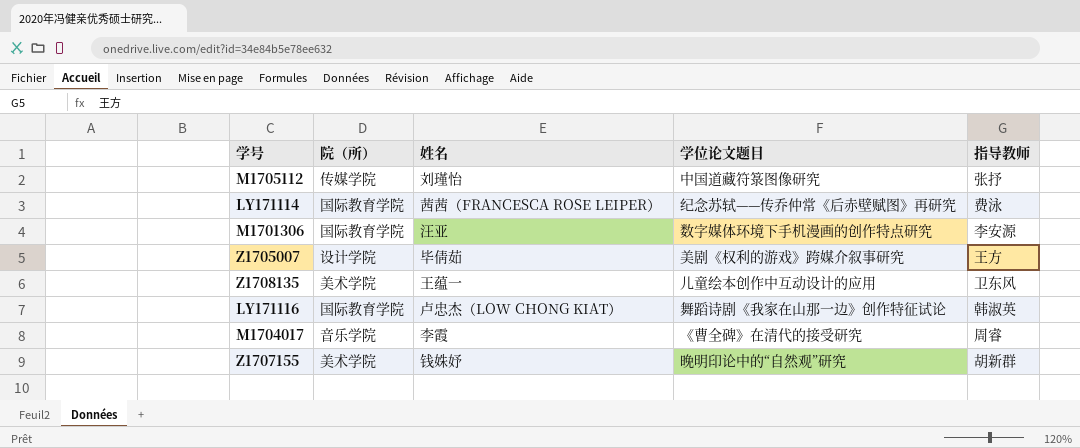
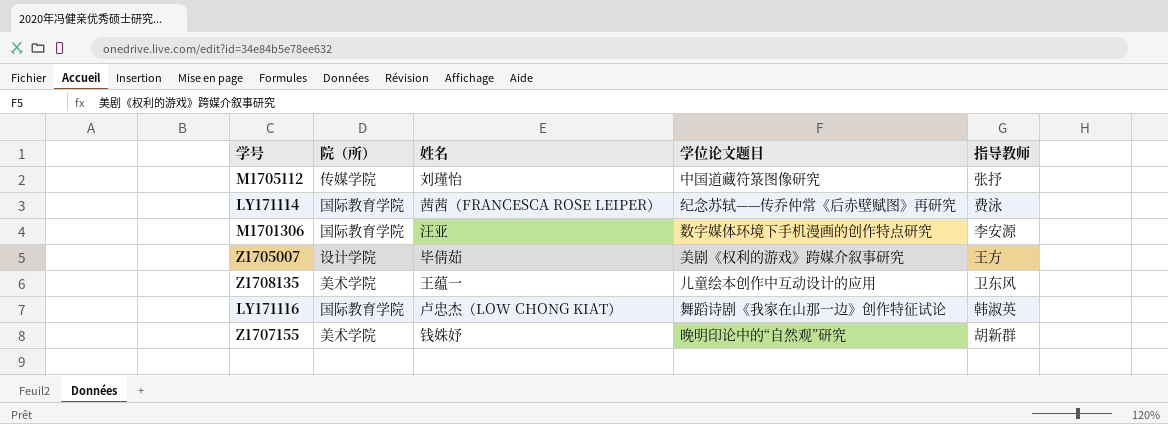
row M1704017: 音乐学院 | 李霞 | 《曹全碑》在清代的接受研究 | 周睿 -> none

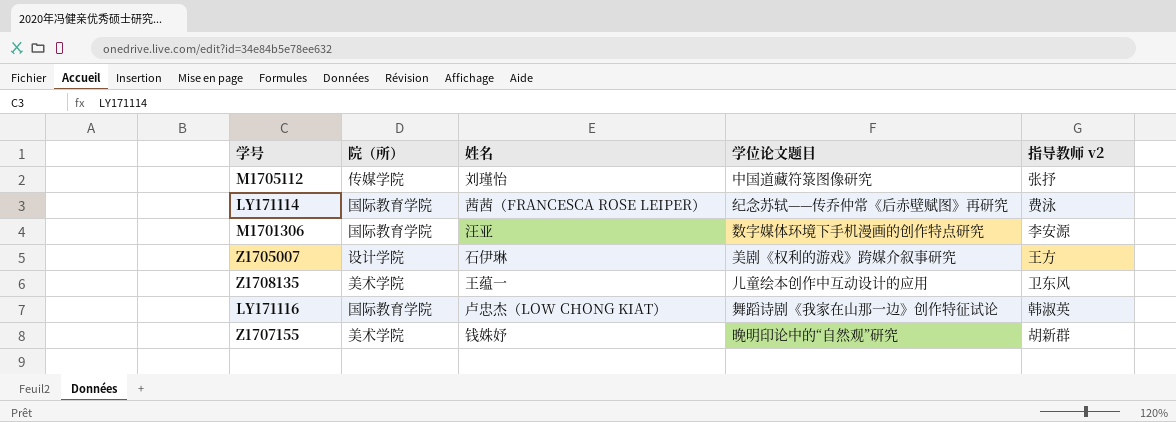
column name: 指导教师 -> 指导教师 v2
Z1705007 | 姓名: 毕倩茹 -> 石伊琳

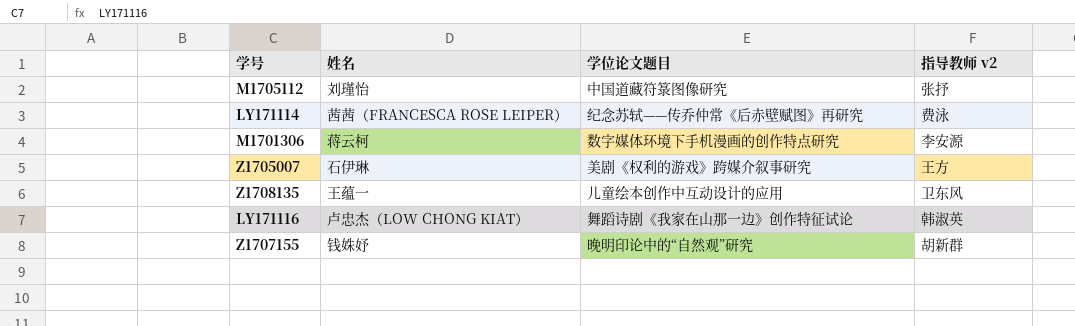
column 院（所） | position: 2 -> none
M1701306 | 姓名: 汪亚 -> 蒋云柯

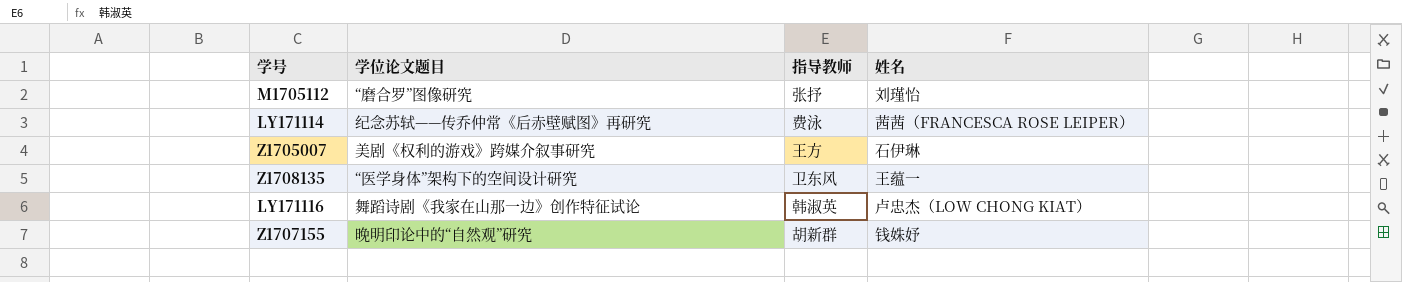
column name: 指导教师 v2 -> 指导教师
column 姓名 | position: 2 -> 4
row M1701306: 蒋云柯 | 数字媒体环境下手机漫画的创作特点研究 | 李安源 -> none
M1705112 | 学位论文题目: 中国道藏符箓图像研究 -> “磨合罗”图像研究
Z1708135 | 学位论文题目: 儿童绘本创作中互动设计的应用 -> “医学身体”架构下的空间设计研究

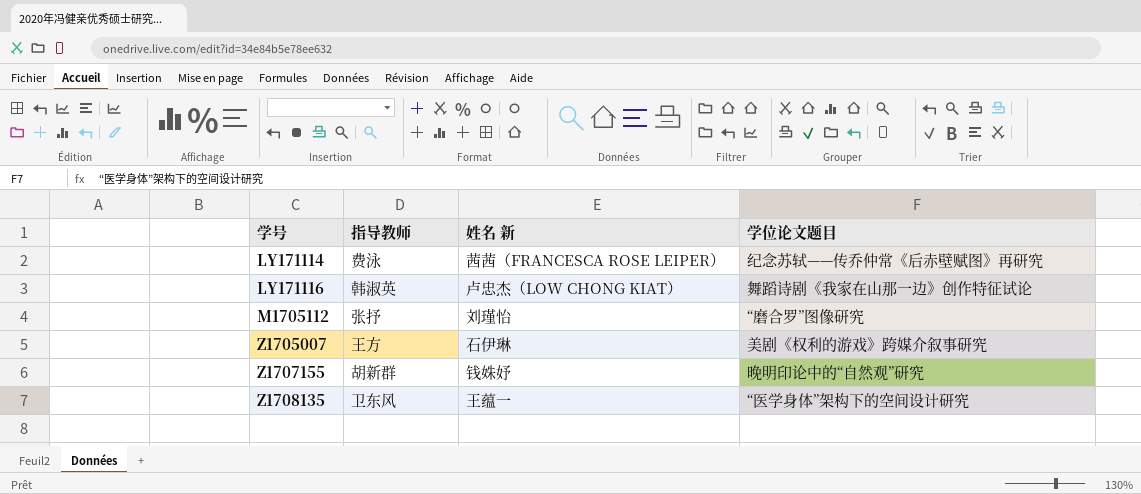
row order: none -> 学号 ascending
column name: 姓名 -> 姓名 新
column 学位论文题目 | position: 2 -> 4

